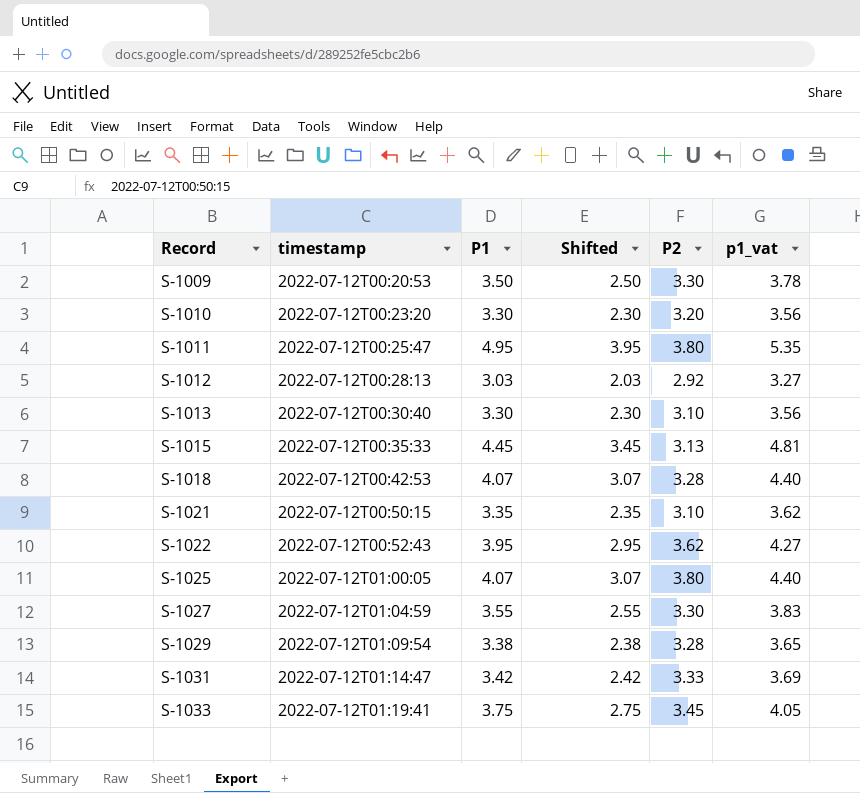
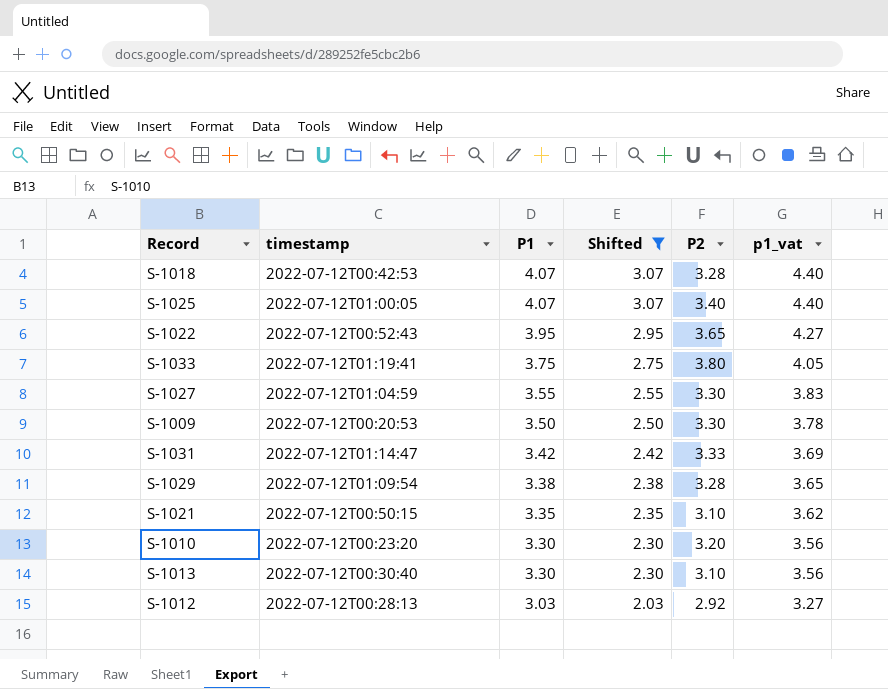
filter: none -> Shifted <= 3.07
row order: Record ascending -> P1 descending
S-1025 | P2: 3.80 -> 3.40
S-1022 | P2: 3.62 -> 3.65
S-1033 | P2: 3.45 -> 3.80

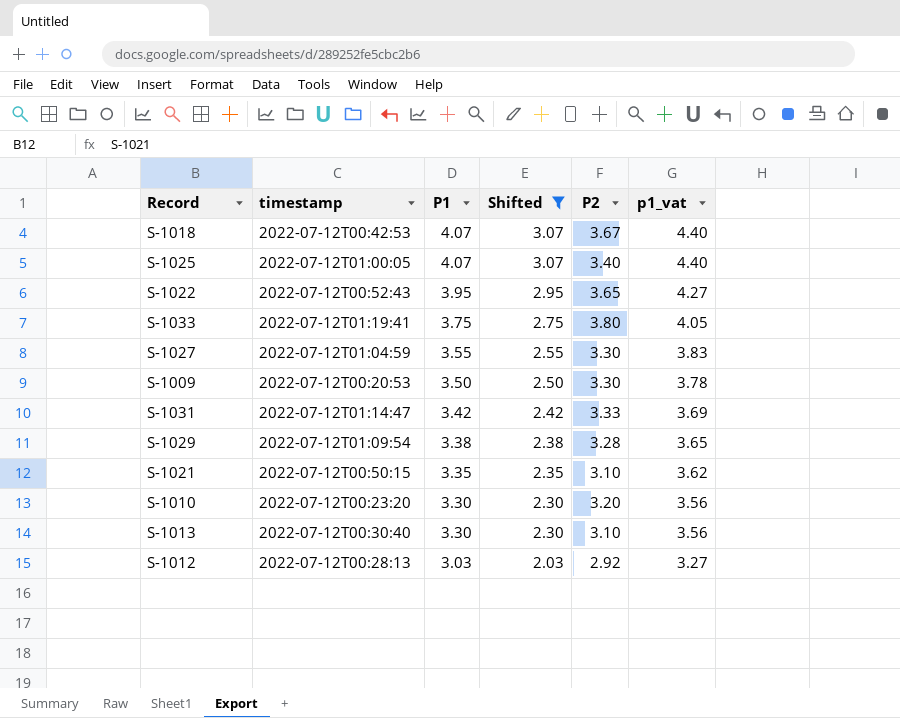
S-1018 | P2: 3.28 -> 3.67

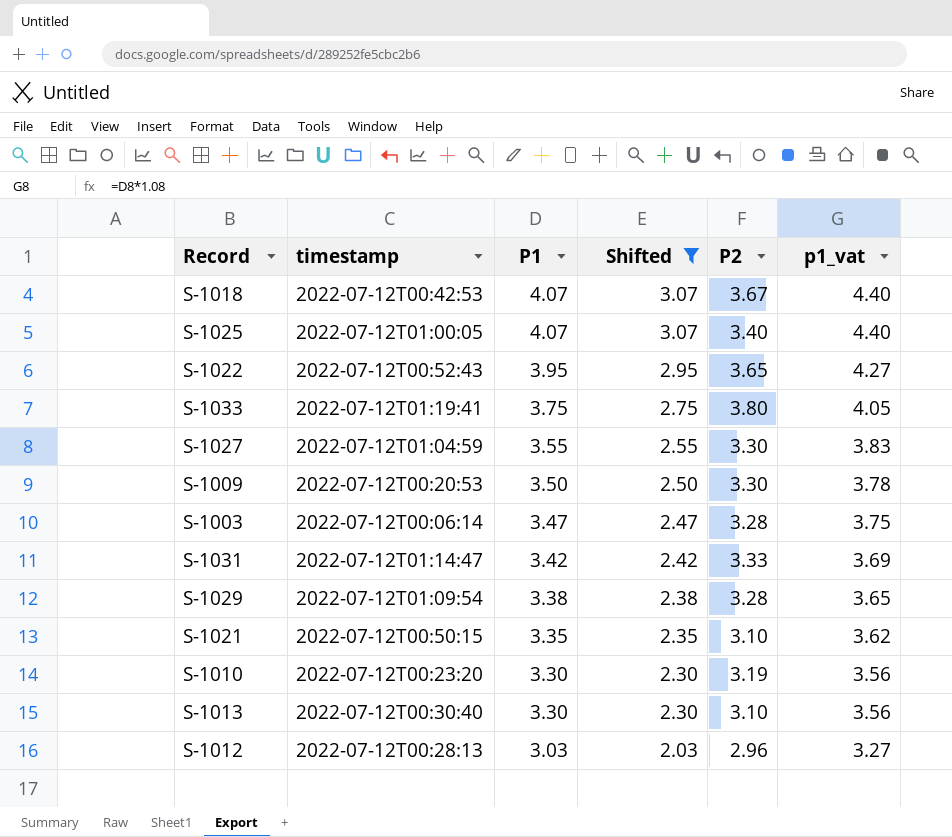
row S-1003: none -> 2022-07-12T00:06:14 | 3.47 | 2.47 | 3.28 | 3.75
S-1010 | P2: 3.20 -> 3.19
S-1012 | P2: 2.92 -> 2.96

